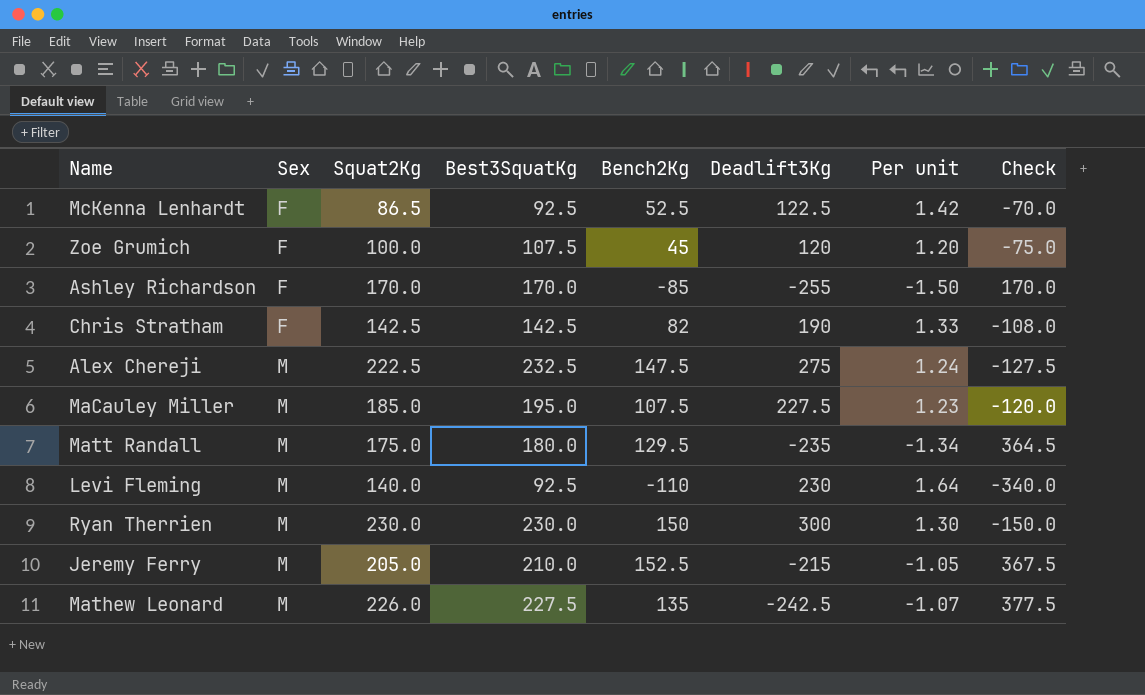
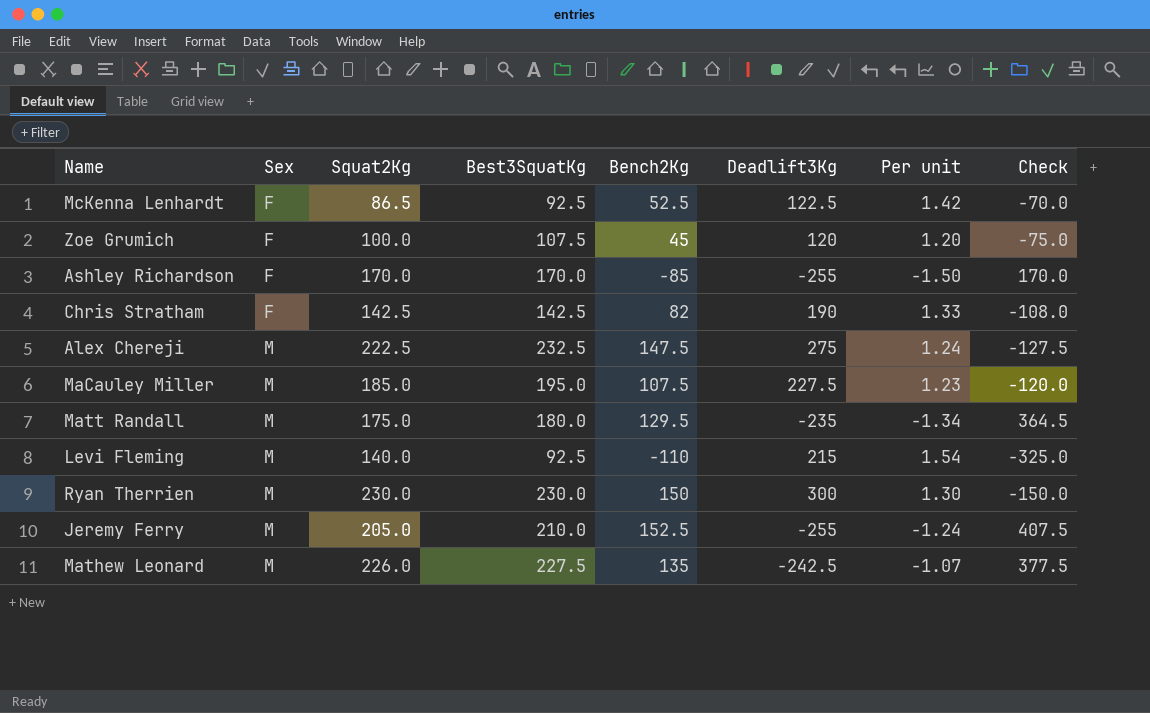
Levi Fleming | Deadlift3Kg: 230 -> 215
Levi Fleming | Per unit: 1.64 -> 1.54
Levi Fleming | Check: -340.0 -> -325.0
Jeremy Ferry | Deadlift3Kg: -215 -> -255
Jeremy Ferry | Per unit: -1.05 -> -1.24
Jeremy Ferry | Check: 367.5 -> 407.5

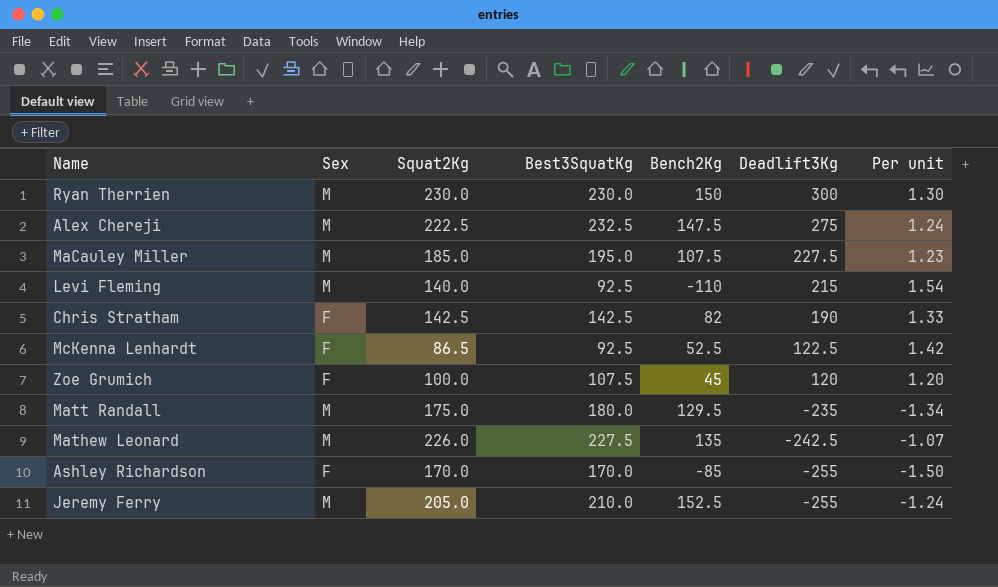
row order: Sex ascending -> Deadlift3Kg descending
column Check | formula: [Bench2Kg] - [Deadlift3Kg] -> none

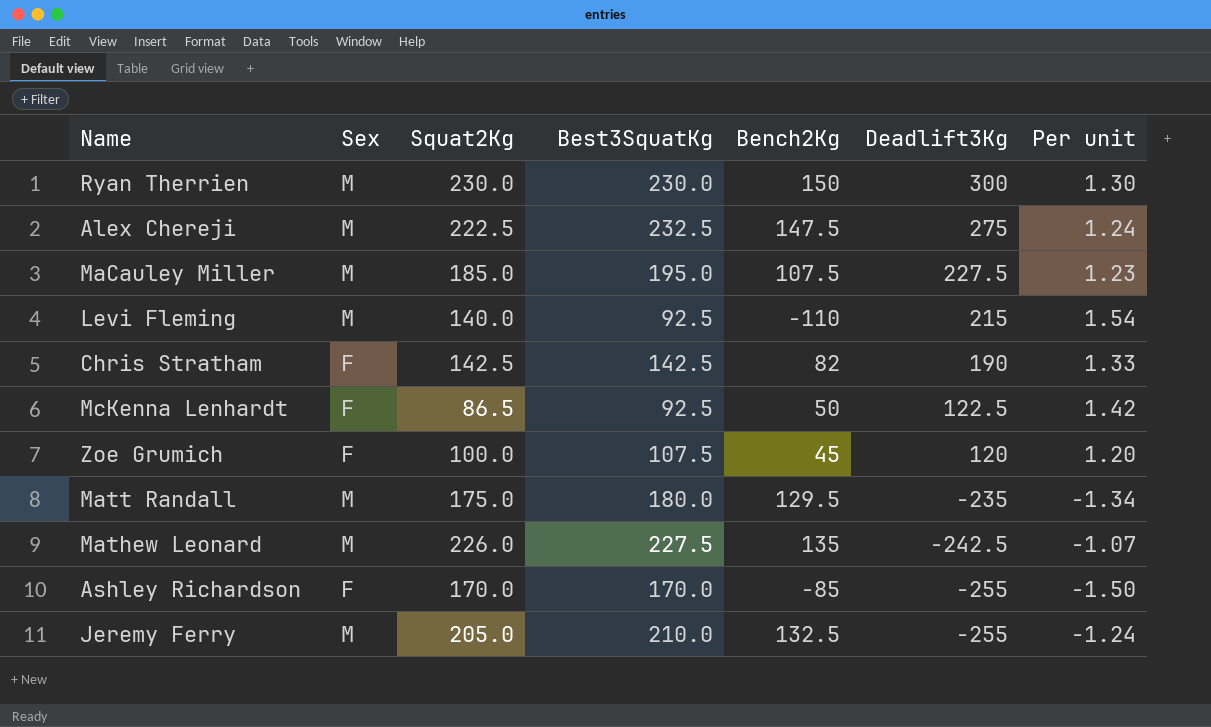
McKenna Lenhardt | Bench2Kg: 52.5 -> 50
Jeremy Ferry | Bench2Kg: 152.5 -> 132.5

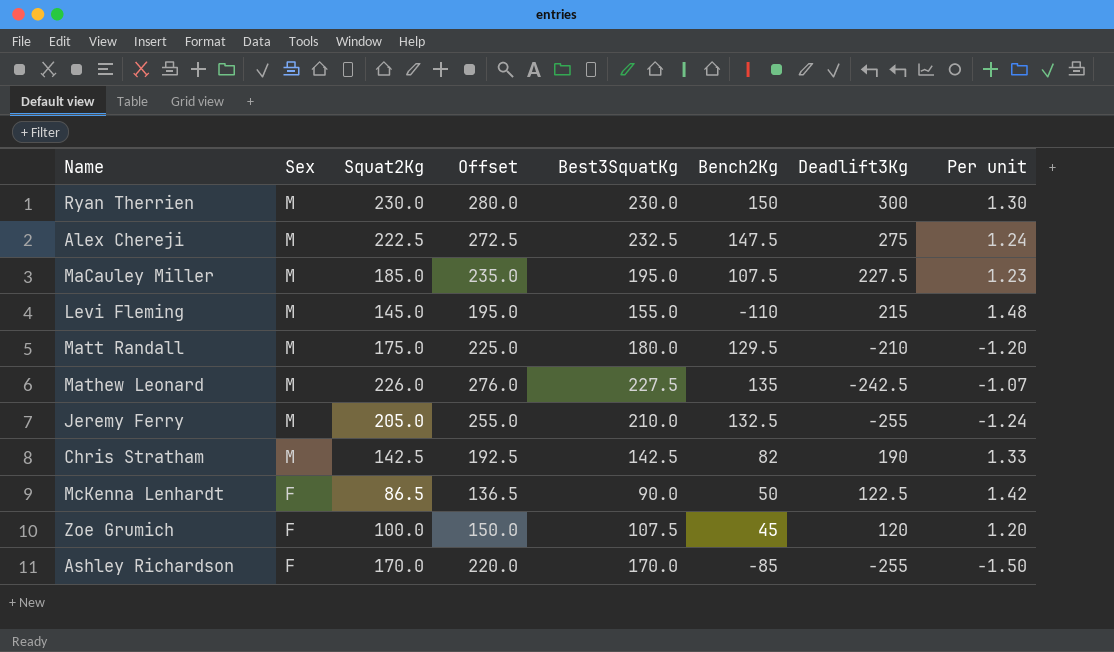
row order: Deadlift3Kg descending -> Sex descending
column Offset | formula: none -> [Squat2Kg] + 50
Levi Fleming | Squat2Kg: 140.0 -> 145.0
Levi Fleming | Best3SquatKg: 92.5 -> 155.0
Levi Fleming | Per unit: 1.54 -> 1.48
Matt Randall | Deadlift3Kg: -235 -> -210
Matt Randall | Per unit: -1.34 -> -1.20
Chris Stratham | Sex: F -> M
McKenna Lenhardt | Best3SquatKg: 92.5 -> 90.0

